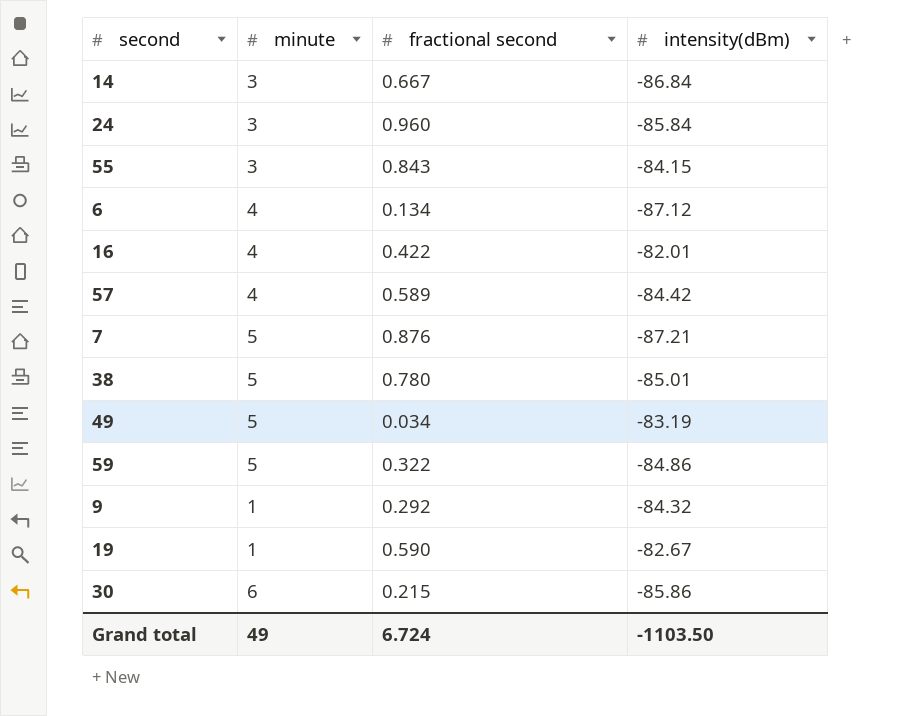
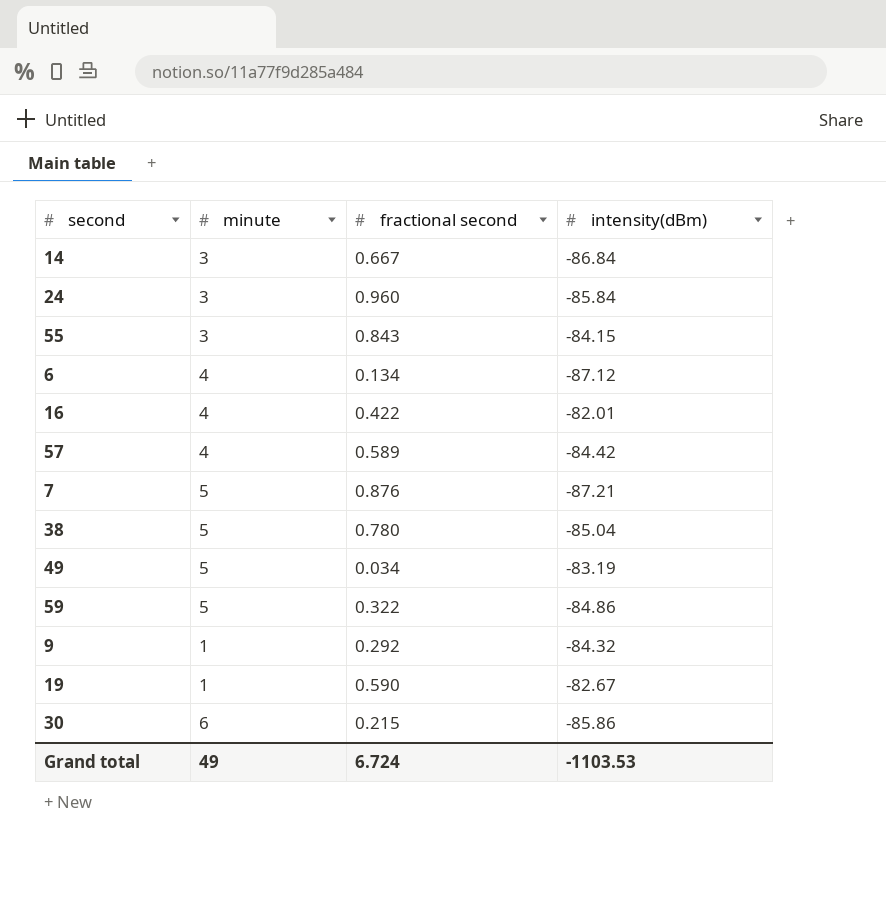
38 | intensity(dBm): -85.01 -> -85.04
Grand total | intensity(dBm): -1103.50 -> -1103.53

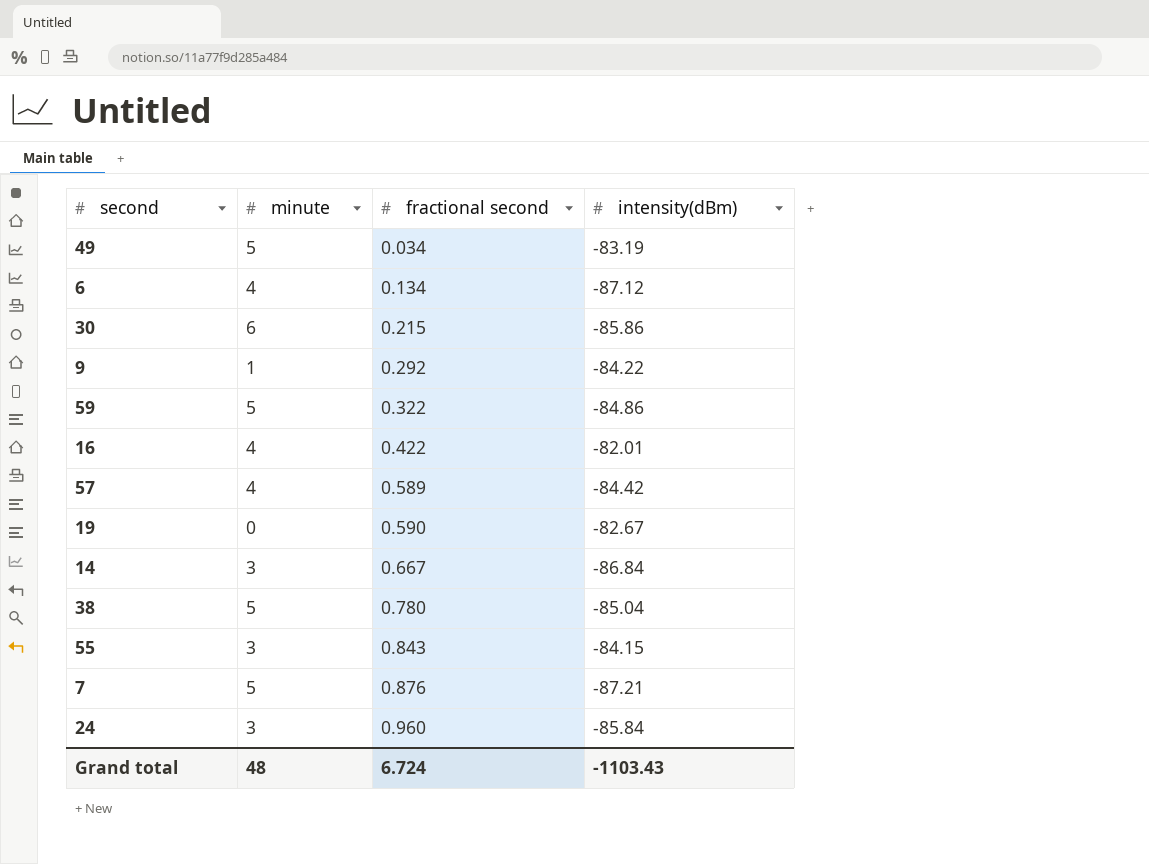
row order: none -> fractional second ascending
9 | intensity(dBm): -84.32 -> -84.22
19 | minute: 1 -> 0
Grand total | minute: 49 -> 48
Grand total | intensity(dBm): -1103.53 -> -1103.43

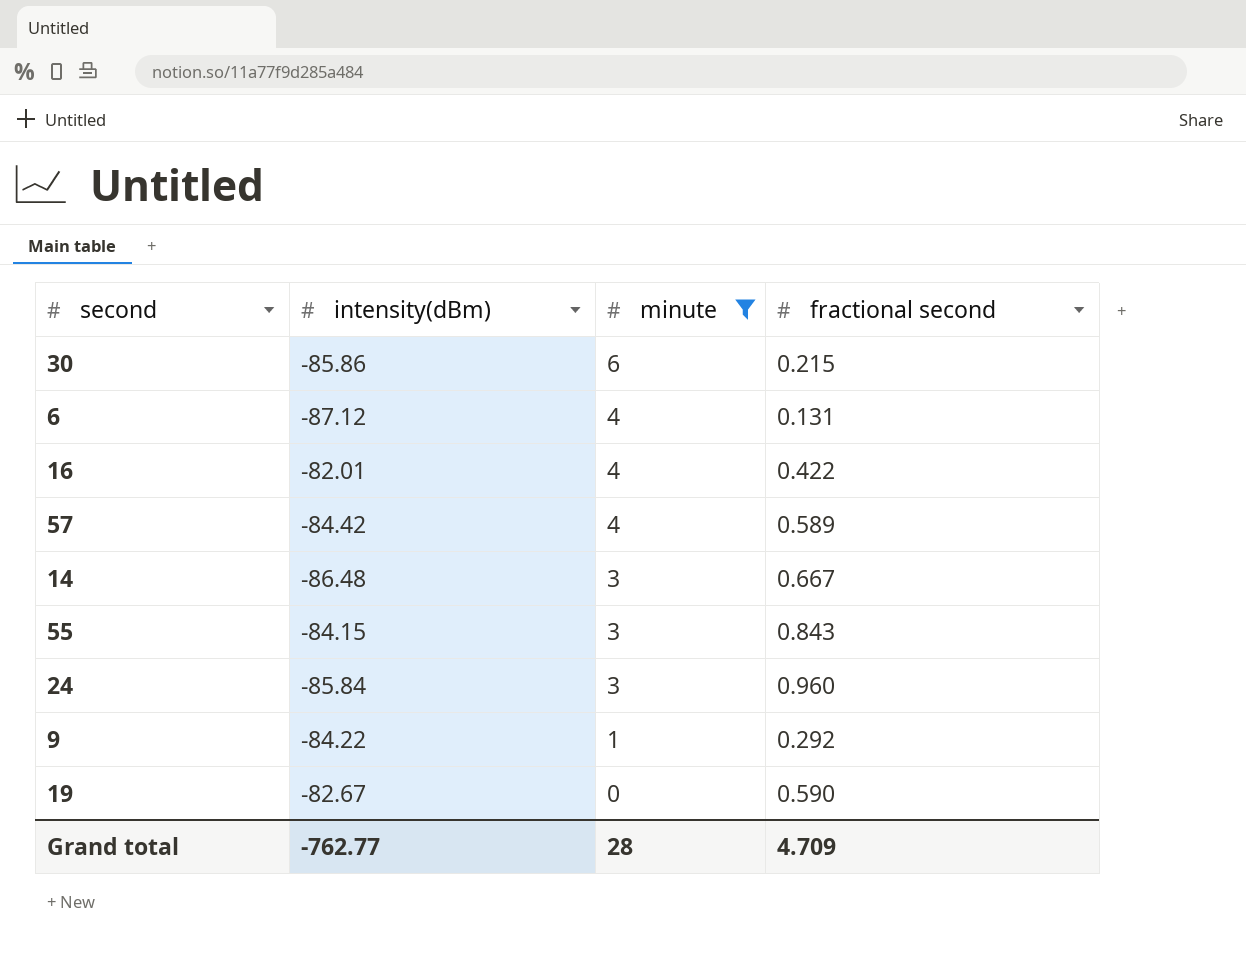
filter: none -> minute != 5
row order: fractional second ascending -> minute descending
column intensity(dBm) | position: 4 -> 2
6 | fractional second: 0.134 -> 0.131
14 | intensity(dBm): -86.84 -> -86.48
Grand total | intensity(dBm): -1103.43 -> -762.77
Grand total | minute: 48 -> 28
Grand total | fractional second: 6.724 -> 4.709

